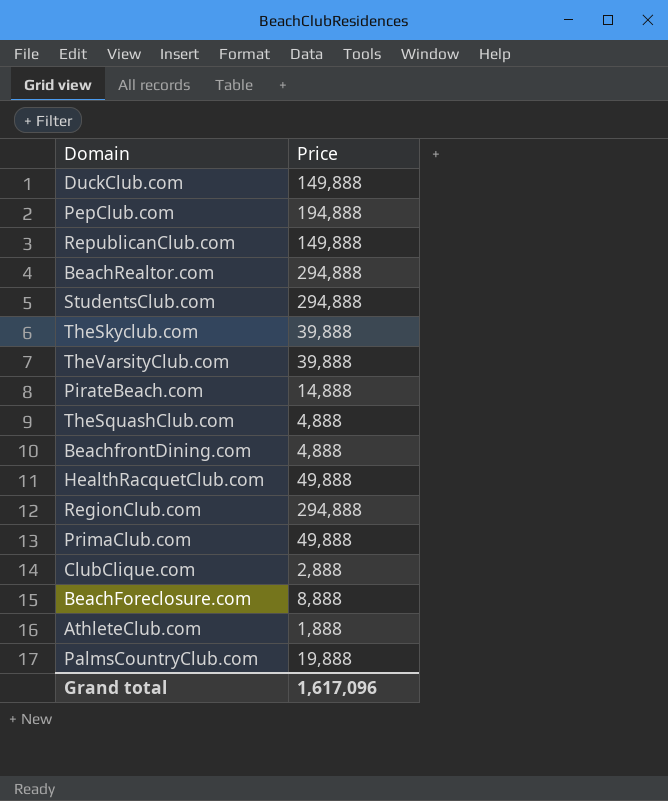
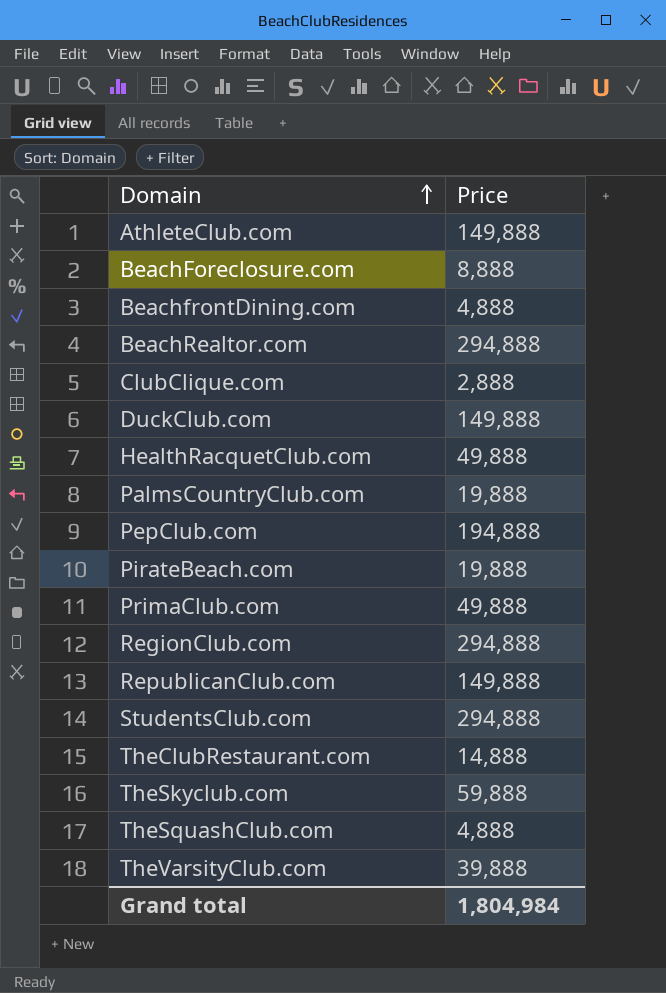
row order: none -> Domain ascending
AthleteClub.com | Price: 1,888 -> 149,888
PirateBeach.com | Price: 14,888 -> 19,888
row TheClubRestaurant.com: none -> 14,888
TheSkyclub.com | Price: 39,888 -> 59,888
Grand total | Price: 1,617,096 -> 1,804,984

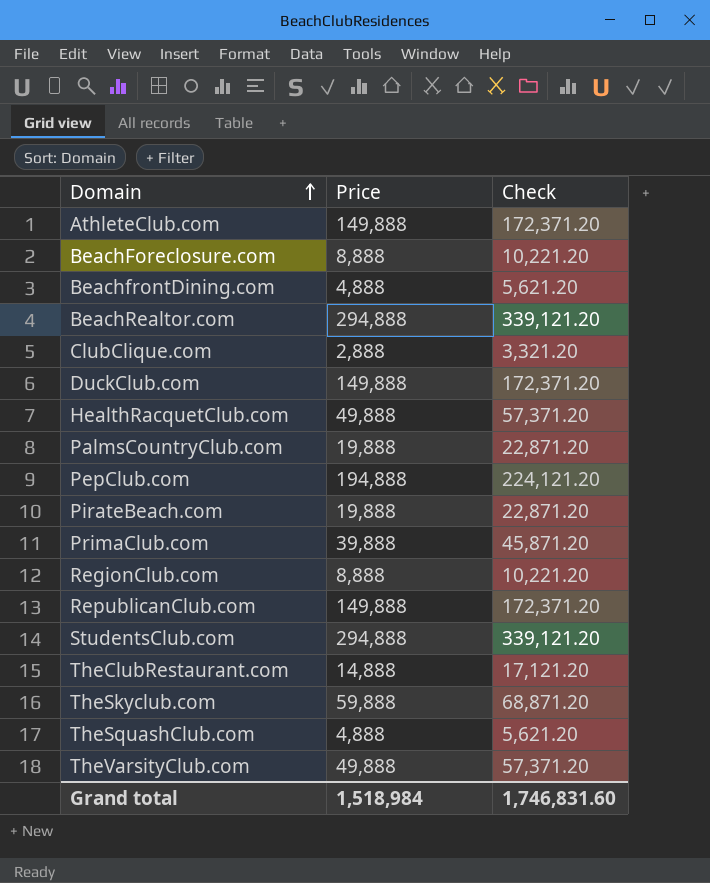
column Check | formula: none -> [Price] * 1.15
PrimaClub.com | Price: 49,888 -> 39,888
RegionClub.com | Price: 294,888 -> 8,888
TheVarsityClub.com | Price: 39,888 -> 49,888
Grand total | Price: 1,804,984 -> 1,518,984

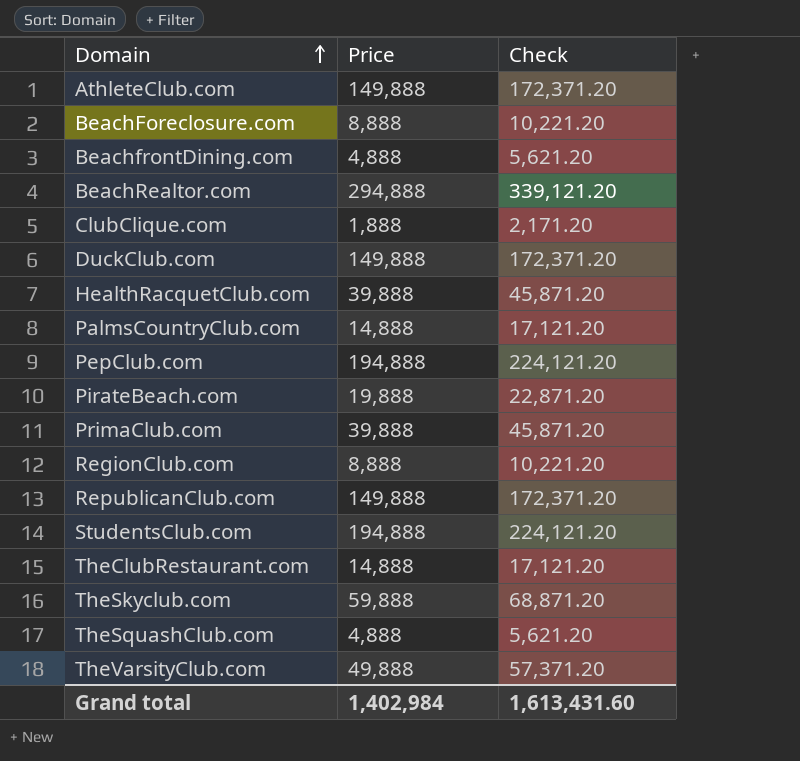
ClubClique.com | Price: 2,888 -> 1,888
ClubClique.com | Check: 3,321.20 -> 2,171.20
HealthRacquetClub.com | Price: 49,888 -> 39,888
HealthRacquetClub.com | Check: 57,371.20 -> 45,871.20
PalmsCountryClub.com | Price: 19,888 -> 14,888
PalmsCountryClub.com | Check: 22,871.20 -> 17,121.20
StudentsClub.com | Price: 294,888 -> 194,888
StudentsClub.com | Check: 339,121.20 -> 224,121.20
Grand total | Price: 1,518,984 -> 1,402,984
Grand total | Check: 1,746,831.60 -> 1,613,431.60

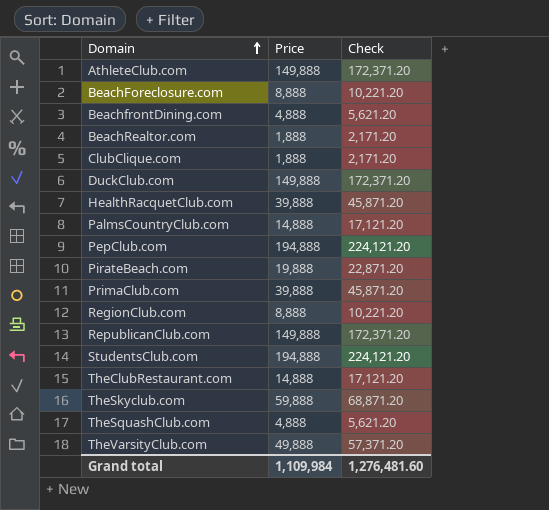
BeachRealtor.com | Price: 294,888 -> 1,888
BeachRealtor.com | Check: 339,121.20 -> 2,171.20
Grand total | Price: 1,402,984 -> 1,109,984
Grand total | Check: 1,613,431.60 -> 1,276,481.60

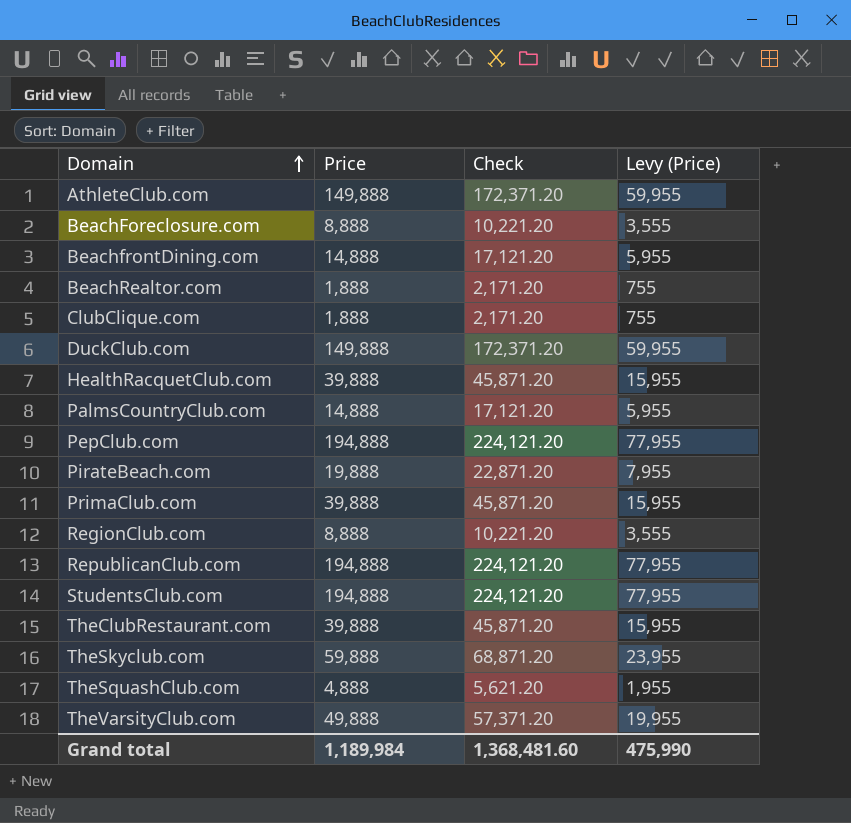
column Levy (Price) | formula: none -> [Price] * 0.4
BeachfrontDining.com | Price: 4,888 -> 14,888
BeachfrontDining.com | Check: 5,621.20 -> 17,121.20
RepublicanClub.com | Price: 149,888 -> 194,888
RepublicanClub.com | Check: 172,371.20 -> 224,121.20
TheClubRestaurant.com | Price: 14,888 -> 39,888
TheClubRestaurant.com | Check: 17,121.20 -> 45,871.20
Grand total | Price: 1,109,984 -> 1,189,984
Grand total | Check: 1,276,481.60 -> 1,368,481.60

